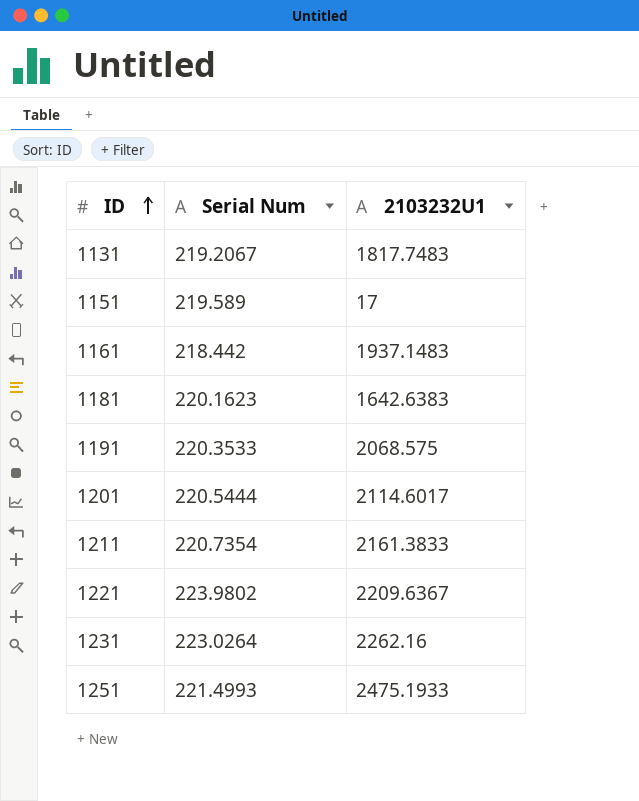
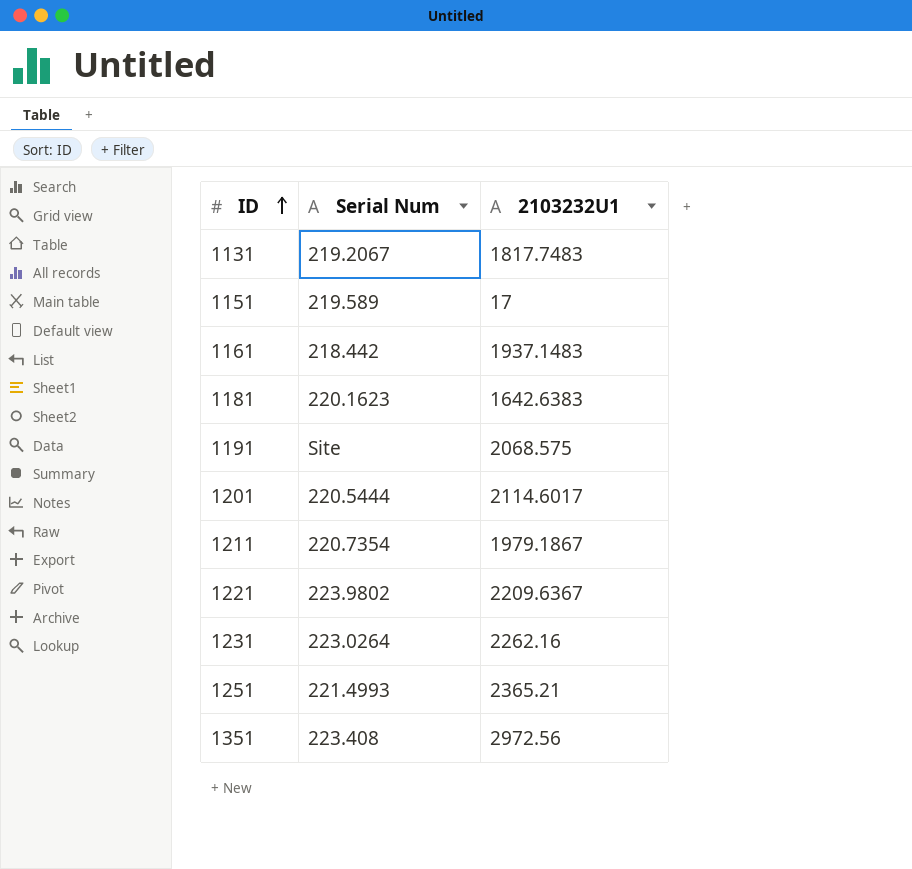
1191 | Serial Num: 220.3533 -> Site
1211 | 2103232U1: 2161.3833 -> 1979.1867
1251 | 2103232U1: 2475.1933 -> 2365.21
row 1351: none -> 223.408 | 2972.56

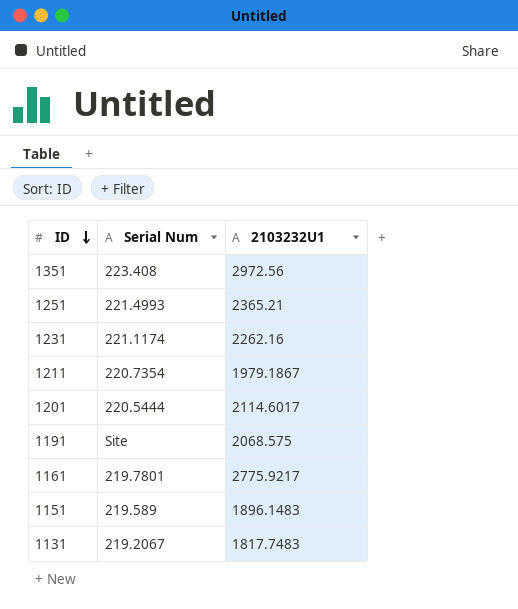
row order: ID ascending -> ID descending
row 1181: 220.1623 | 1642.6383 -> none
row 1221: 223.9802 | 2209.6367 -> none
1231 | Serial Num: 223.0264 -> 221.1174
1161 | Serial Num: 218.442 -> 219.7801
1161 | 2103232U1: 1937.1483 -> 2775.9217
1151 | 2103232U1: 17 -> 1896.1483

